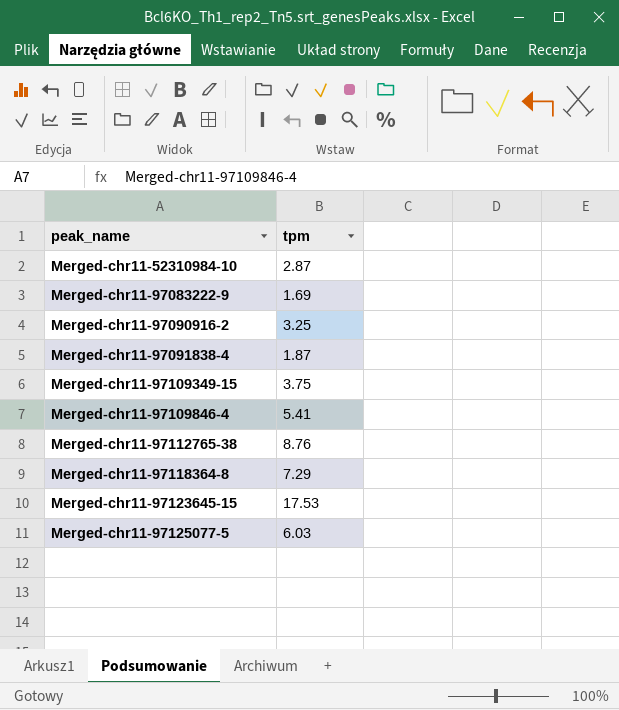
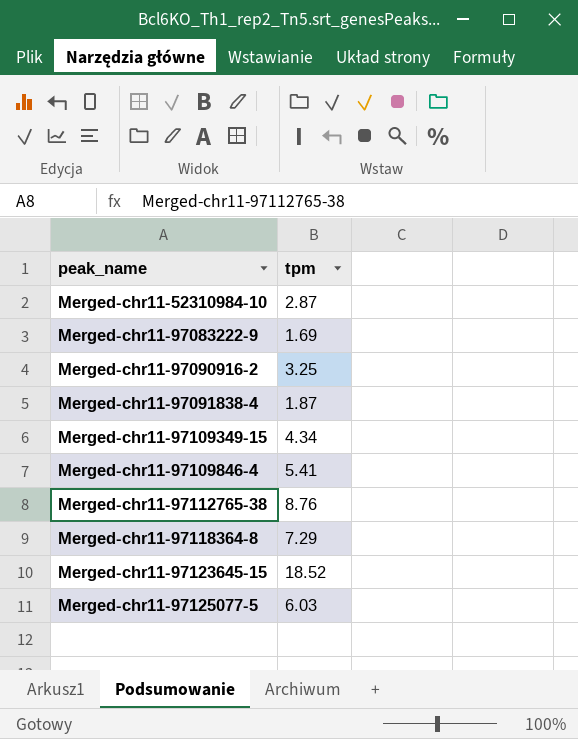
Merged-chr11-97109349-15 | tpm: 3.75 -> 4.34
Merged-chr11-97123645-15 | tpm: 17.53 -> 18.52

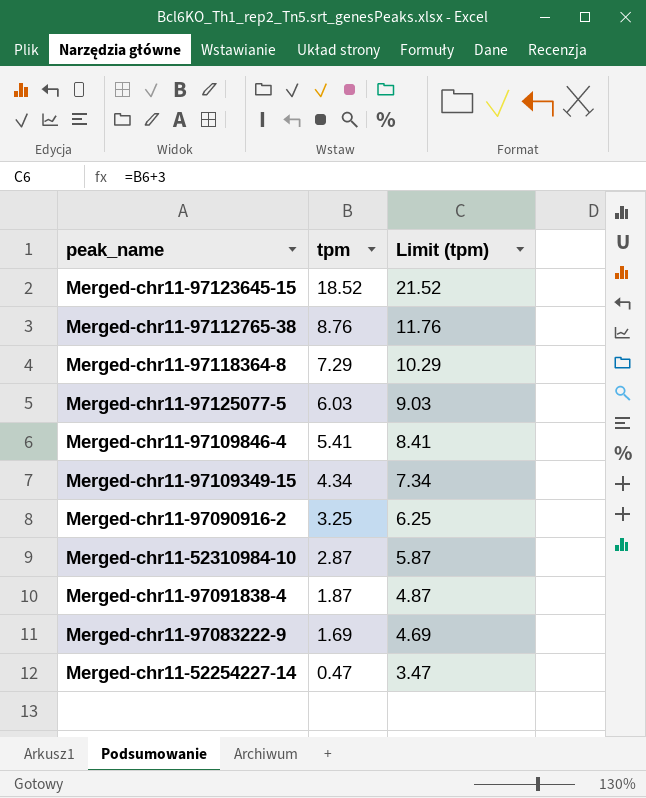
row order: peak_name ascending -> tpm descending
column Limit (tpm) | formula: none -> [tpm] + 3
row Merged-chr11-52254227-14: none -> 0.47 | 3.47

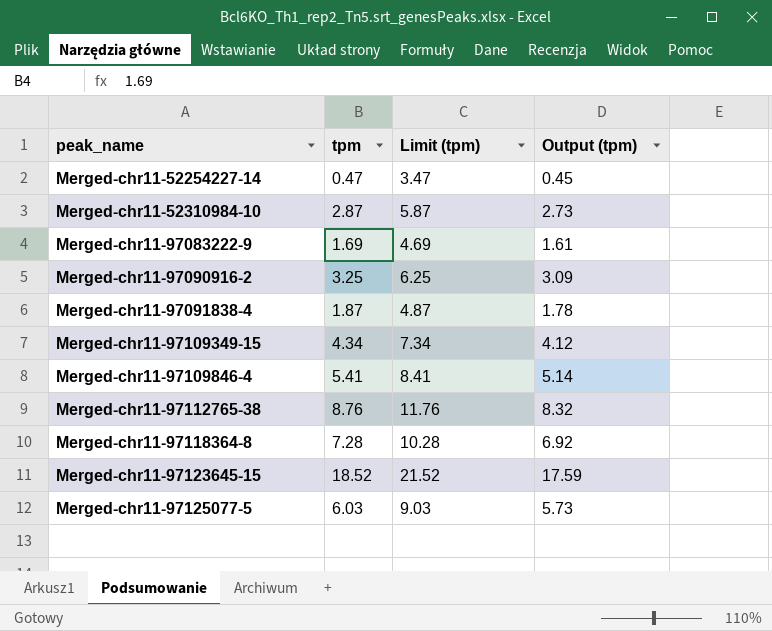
row order: tpm descending -> peak_name ascending
column Output (tpm) | formula: none -> [tpm] * 0.95
Merged-chr11-97118364-8 | tpm: 7.29 -> 7.28
Merged-chr11-97118364-8 | Limit (tpm): 10.29 -> 10.28

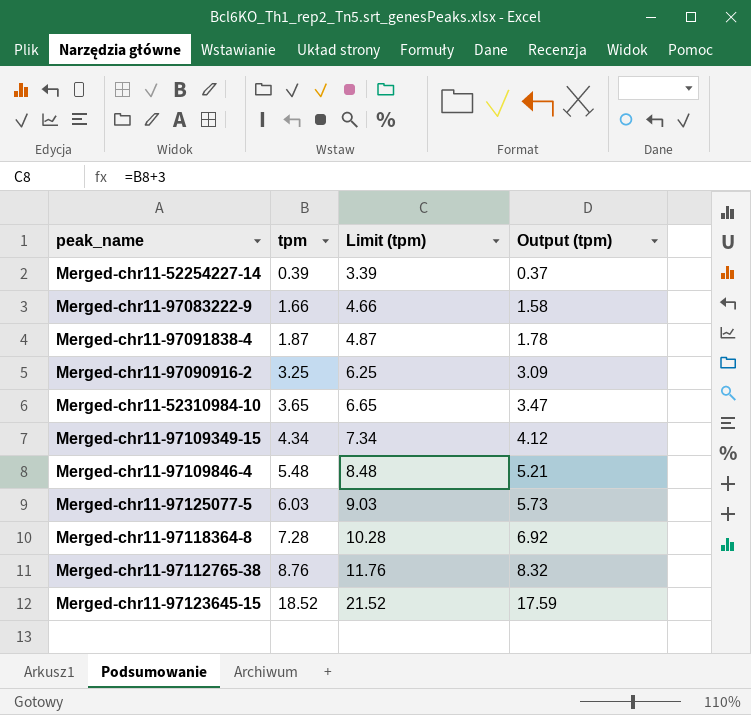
row order: peak_name ascending -> tpm ascending
Merged-chr11-52254227-14 | tpm: 0.47 -> 0.39
Merged-chr11-52254227-14 | Limit (tpm): 3.47 -> 3.39
Merged-chr11-52254227-14 | Output (tpm): 0.45 -> 0.37
Merged-chr11-97083222-9 | tpm: 1.69 -> 1.66
Merged-chr11-97083222-9 | Limit (tpm): 4.69 -> 4.66
Merged-chr11-97083222-9 | Output (tpm): 1.61 -> 1.58
Merged-chr11-52310984-10 | tpm: 2.87 -> 3.65
Merged-chr11-52310984-10 | Limit (tpm): 5.87 -> 6.65
Merged-chr11-52310984-10 | Output (tpm): 2.73 -> 3.47
Merged-chr11-97109846-4 | tpm: 5.41 -> 5.48
Merged-chr11-97109846-4 | Limit (tpm): 8.41 -> 8.48
Merged-chr11-97109846-4 | Output (tpm): 5.14 -> 5.21

